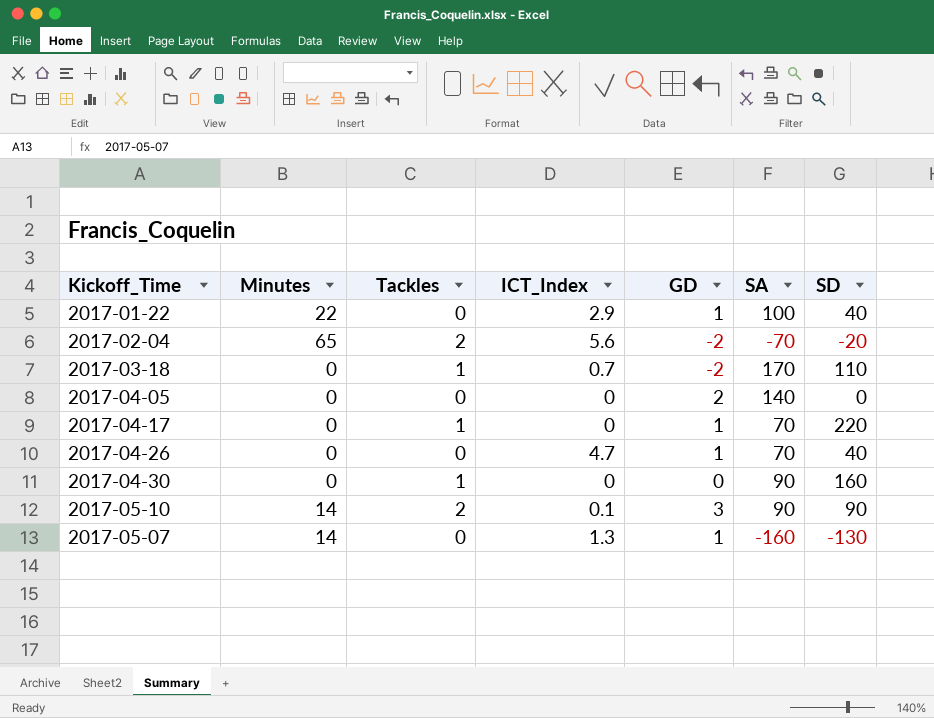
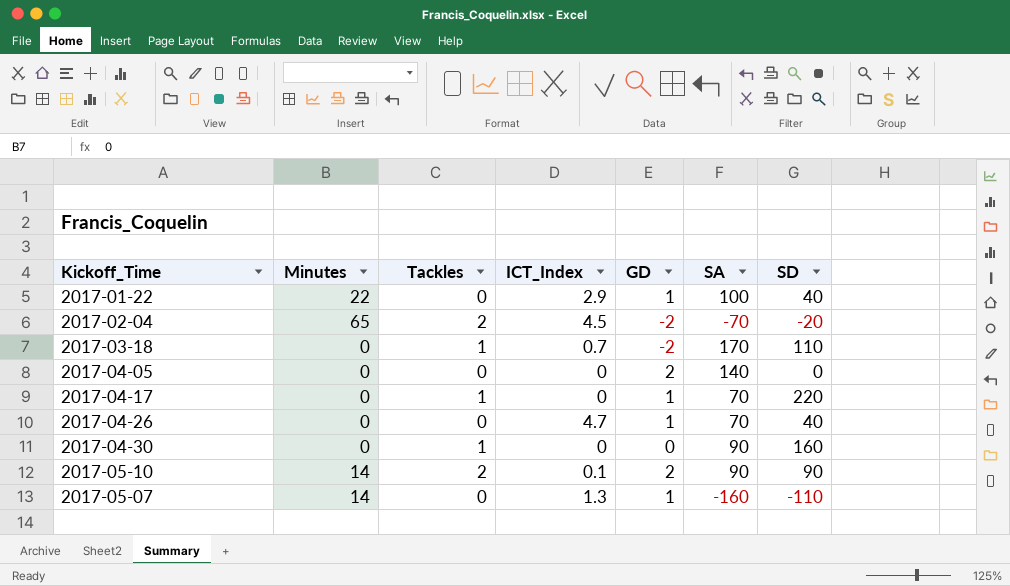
2017-02-04 | ICT_Index: 5.6 -> 4.5
2017-05-10 | GD: 3 -> 2
2017-05-07 | SD: -130 -> -110

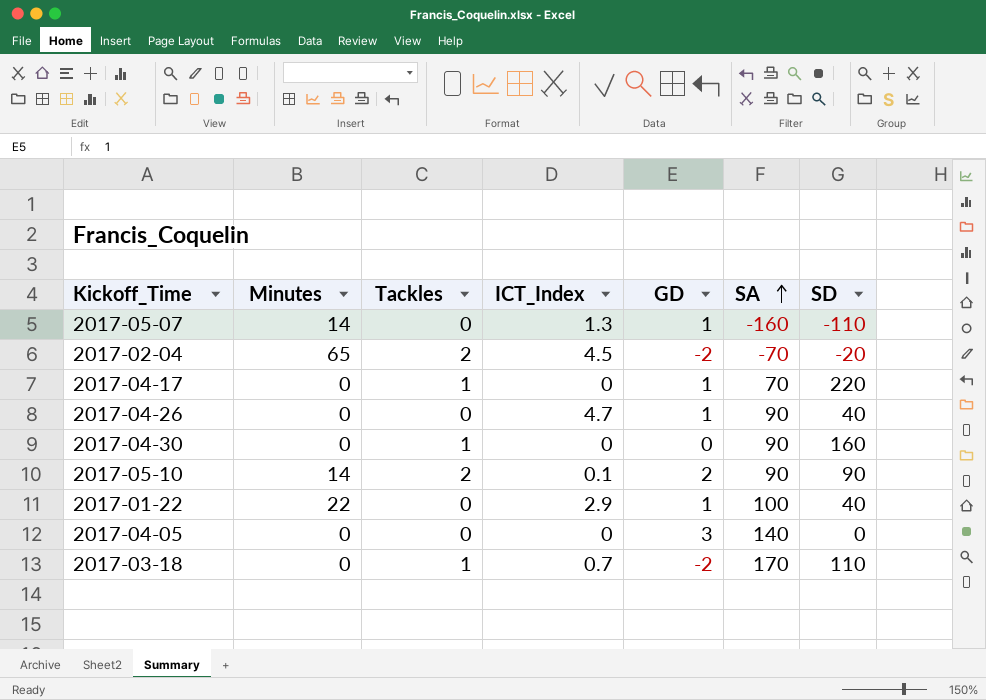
row order: none -> SA ascending
2017-04-26 | SA: 70 -> 90
2017-04-05 | GD: 2 -> 3

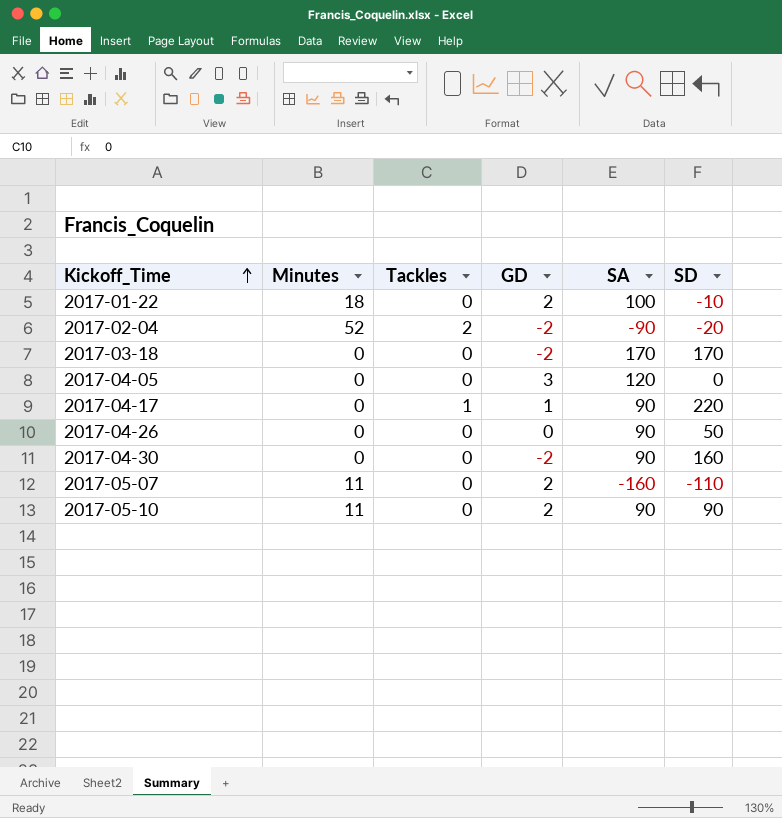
row order: SA ascending -> Kickoff_Time ascending
column ICT_Index | position: 4 -> none
2017-01-22 | Minutes: 22 -> 18
2017-01-22 | GD: 1 -> 2
2017-01-22 | SD: 40 -> -10
2017-02-04 | Minutes: 65 -> 52
2017-02-04 | SA: -70 -> -90
2017-03-18 | Tackles: 1 -> 0
2017-03-18 | SD: 110 -> 170
2017-04-05 | SA: 140 -> 120
2017-04-17 | SA: 70 -> 90
2017-04-26 | GD: 1 -> 0
2017-04-26 | SD: 40 -> 50
2017-04-30 | Tackles: 1 -> 0
2017-04-30 | GD: 0 -> -2
2017-05-07 | Minutes: 14 -> 11
2017-05-07 | GD: 1 -> 2
2017-05-10 | Minutes: 14 -> 11
2017-05-10 | Tackles: 2 -> 0

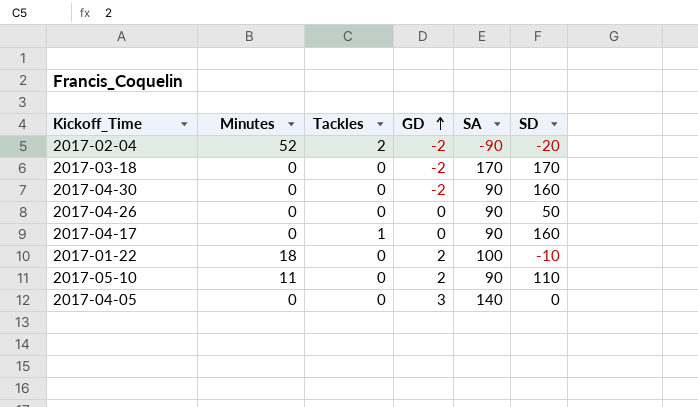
row order: Kickoff_Time ascending -> GD ascending
row 2017-05-07: 11 | 0 | 2 | -160 | -110 -> none
2017-04-17 | GD: 1 -> 0
2017-04-17 | SD: 220 -> 160
2017-05-10 | SD: 90 -> 110
2017-04-05 | SA: 120 -> 140

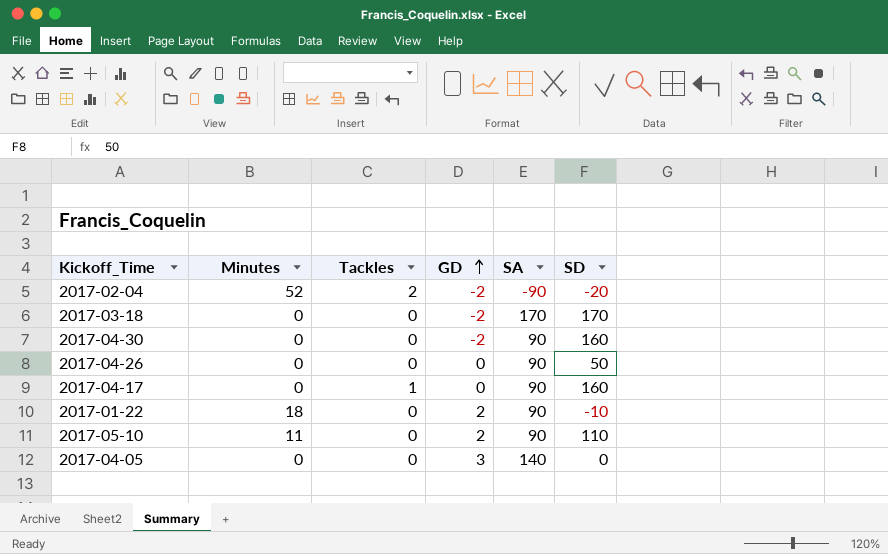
2017-01-22 | SA: 100 -> 90

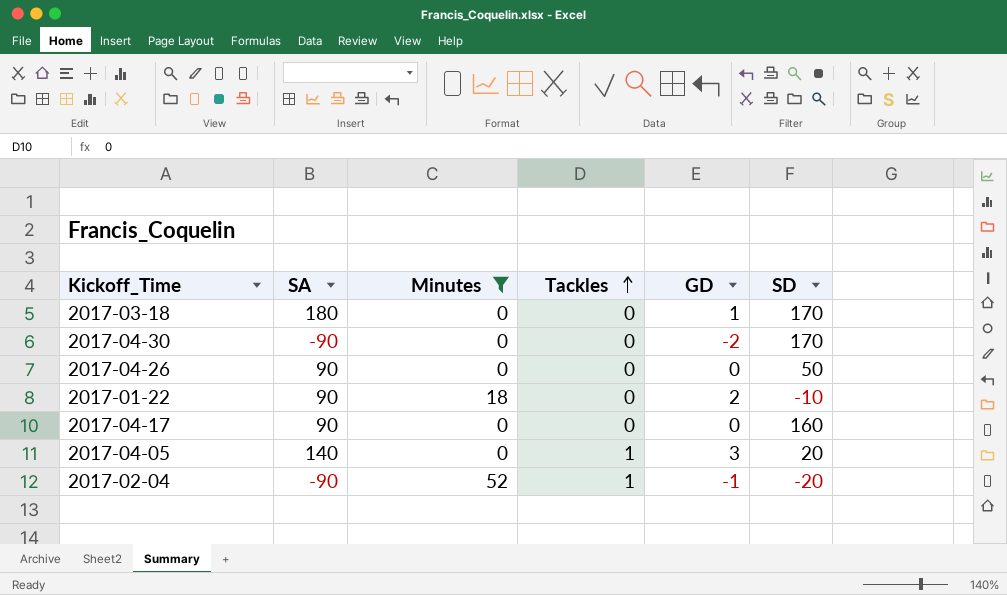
filter: none -> Minutes != 11
row order: GD ascending -> Tackles ascending
column SA | position: 5 -> 2
2017-03-18 | SA: 170 -> 180
2017-03-18 | GD: -2 -> 1
2017-04-30 | SA: 90 -> -90
2017-04-30 | SD: 160 -> 170
2017-04-17 | Tackles: 1 -> 0
2017-04-05 | Tackles: 0 -> 1
2017-04-05 | SD: 0 -> 20
2017-02-04 | Tackles: 2 -> 1
2017-02-04 | GD: -2 -> -1

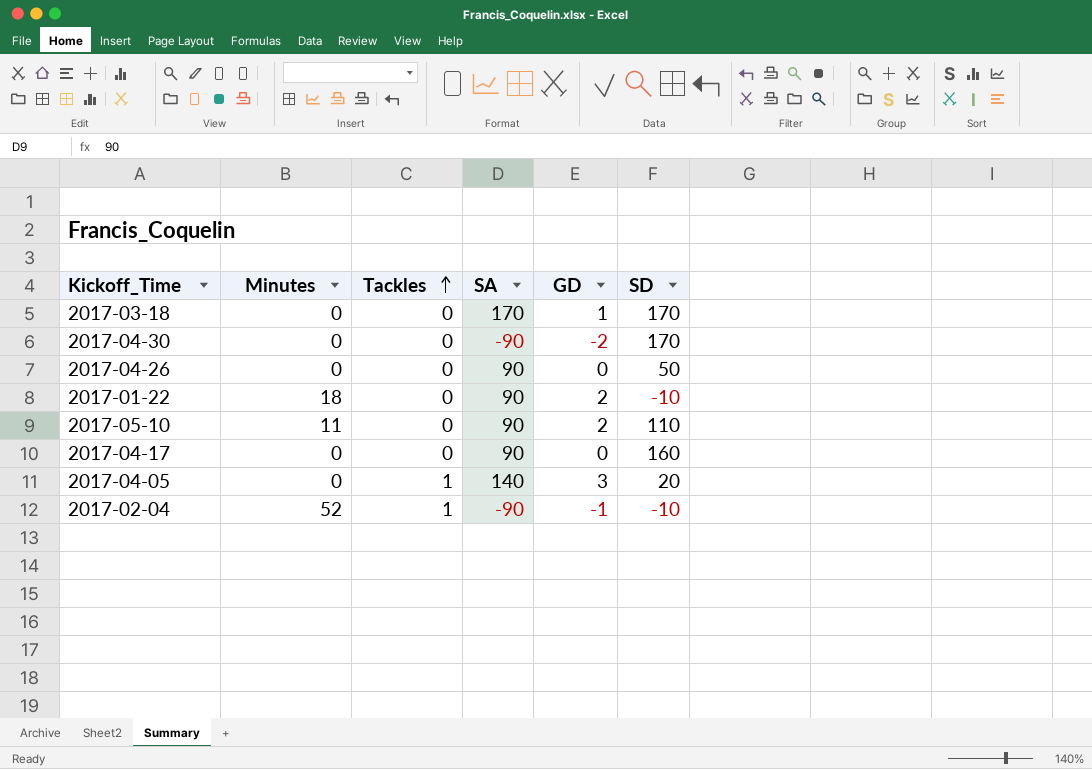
filter: Minutes != 11 -> none
column SA | position: 2 -> 4
2017-03-18 | SA: 180 -> 170
2017-02-04 | SD: -20 -> -10

